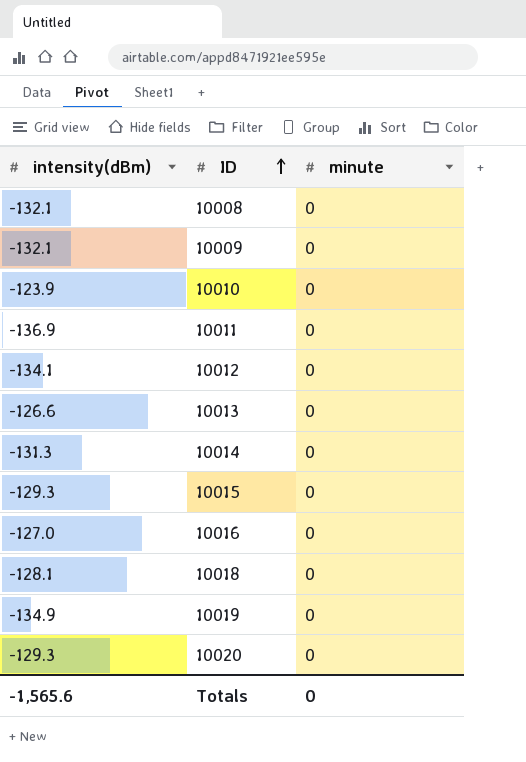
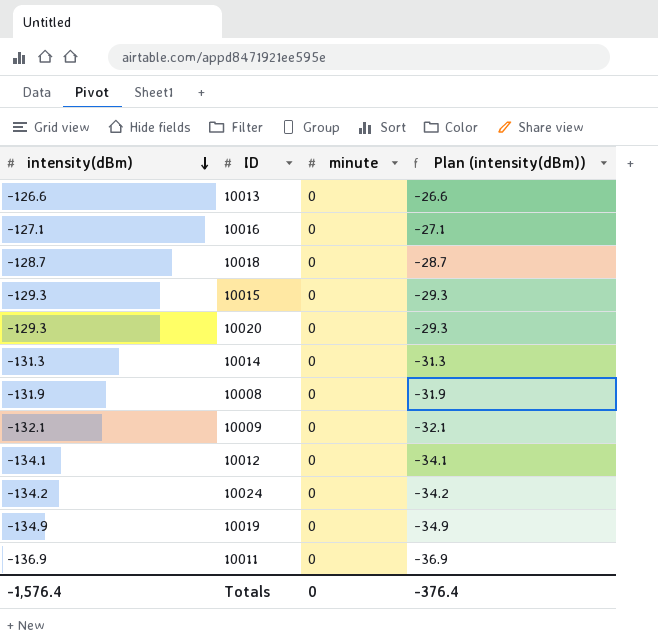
row order: ID ascending -> intensity(dBm) descending
column Plan (intensity(dBm)) | formula: none -> [intensity(dBm)] + 100
row 10010: -123.9 | 0 -> none
10016 | intensity(dBm): -127.0 -> -127.1
10018 | intensity(dBm): -128.1 -> -128.7
10008 | intensity(dBm): -132.1 -> -131.9
row 10024: none -> -134.2 | 0 | -34.2
Totals | intensity(dBm): -1,565.6 -> -1,576.4

